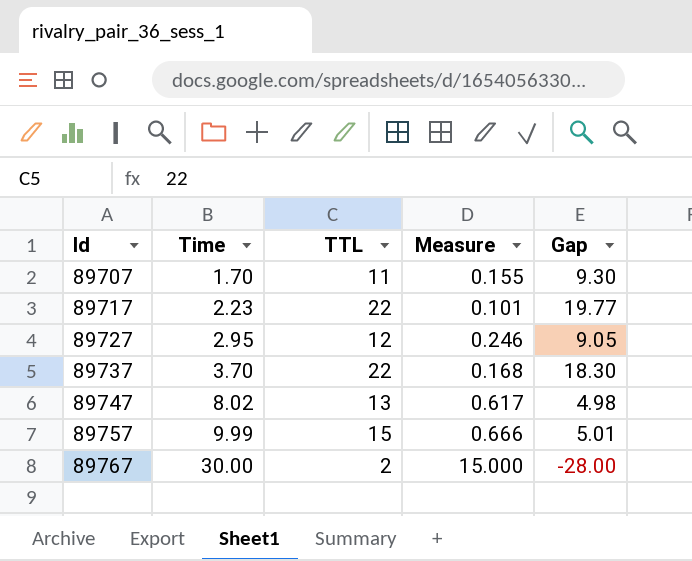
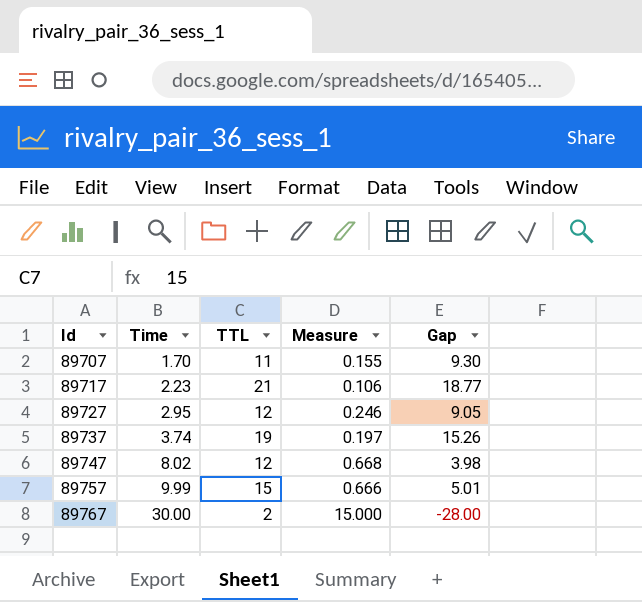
89717 | TTL: 22 -> 21
89717 | Measure: 0.101 -> 0.106
89717 | Gap: 19.77 -> 18.77
89737 | Time: 3.70 -> 3.74
89737 | TTL: 22 -> 19
89737 | Measure: 0.168 -> 0.197
89737 | Gap: 18.30 -> 15.26
89747 | TTL: 13 -> 12
89747 | Measure: 0.617 -> 0.668
89747 | Gap: 4.98 -> 3.98

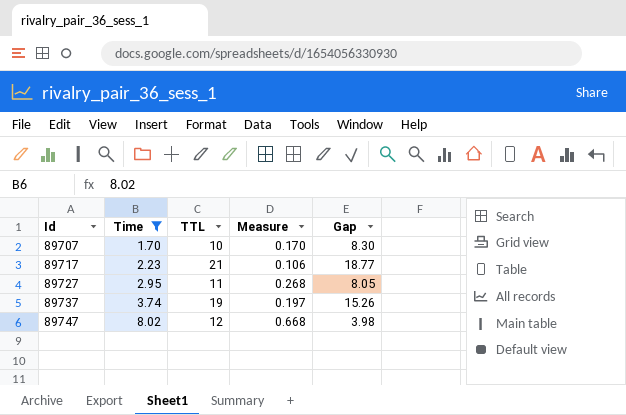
filter: none -> Time <= 8.02
89707 | TTL: 11 -> 10
89707 | Measure: 0.155 -> 0.170
89707 | Gap: 9.30 -> 8.30
89727 | TTL: 12 -> 11
89727 | Measure: 0.246 -> 0.268
89727 | Gap: 9.05 -> 8.05

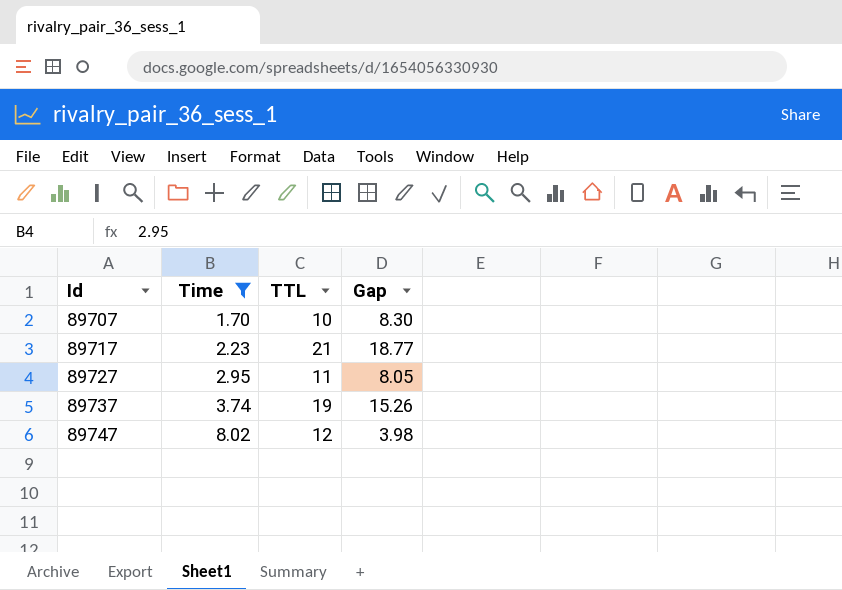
column Measure | formula: [Time] / [TTL] -> none

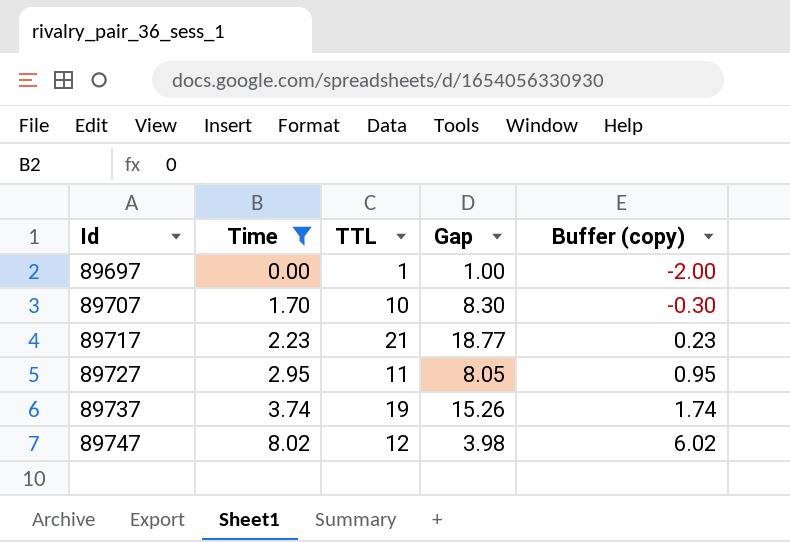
column Buffer (copy) | formula: none -> [Time] - 2
row 89697: none -> 0.00 | 1 | 1.00 | -2.00

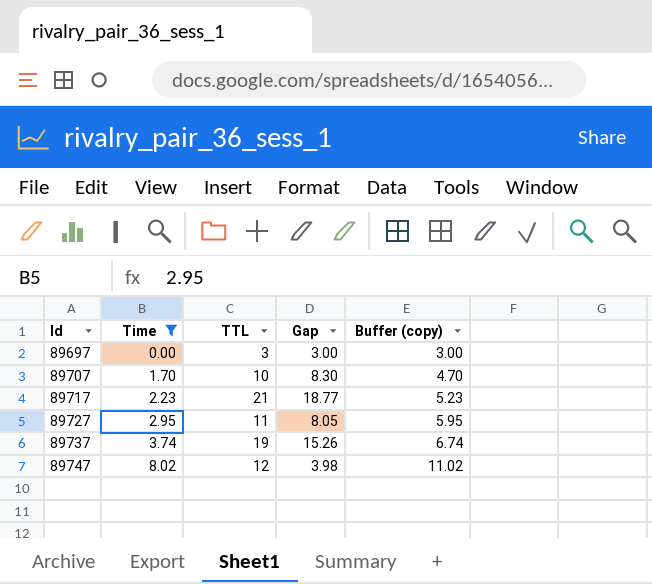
column Buffer (copy) | formula: [Time] - 2 -> [Time] + 3
89697 | TTL: 1 -> 3
89697 | Gap: 1.00 -> 3.00

